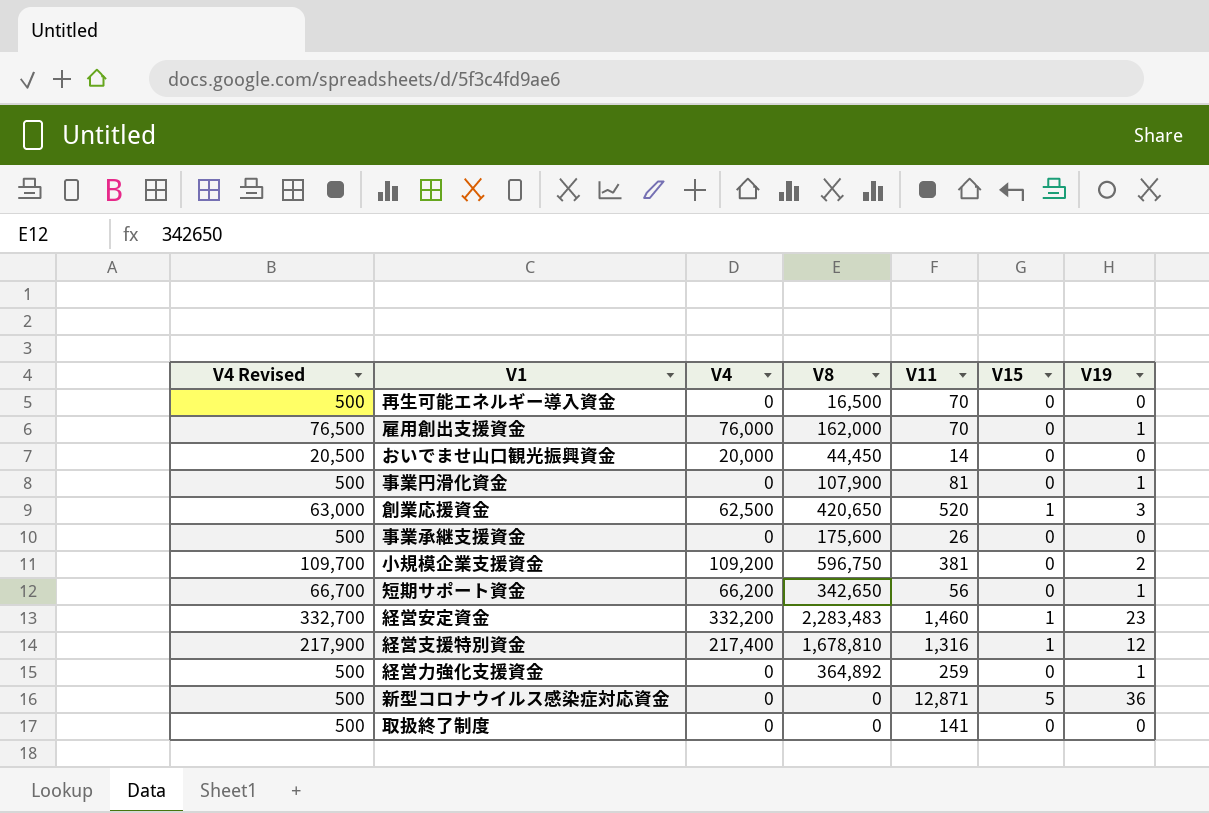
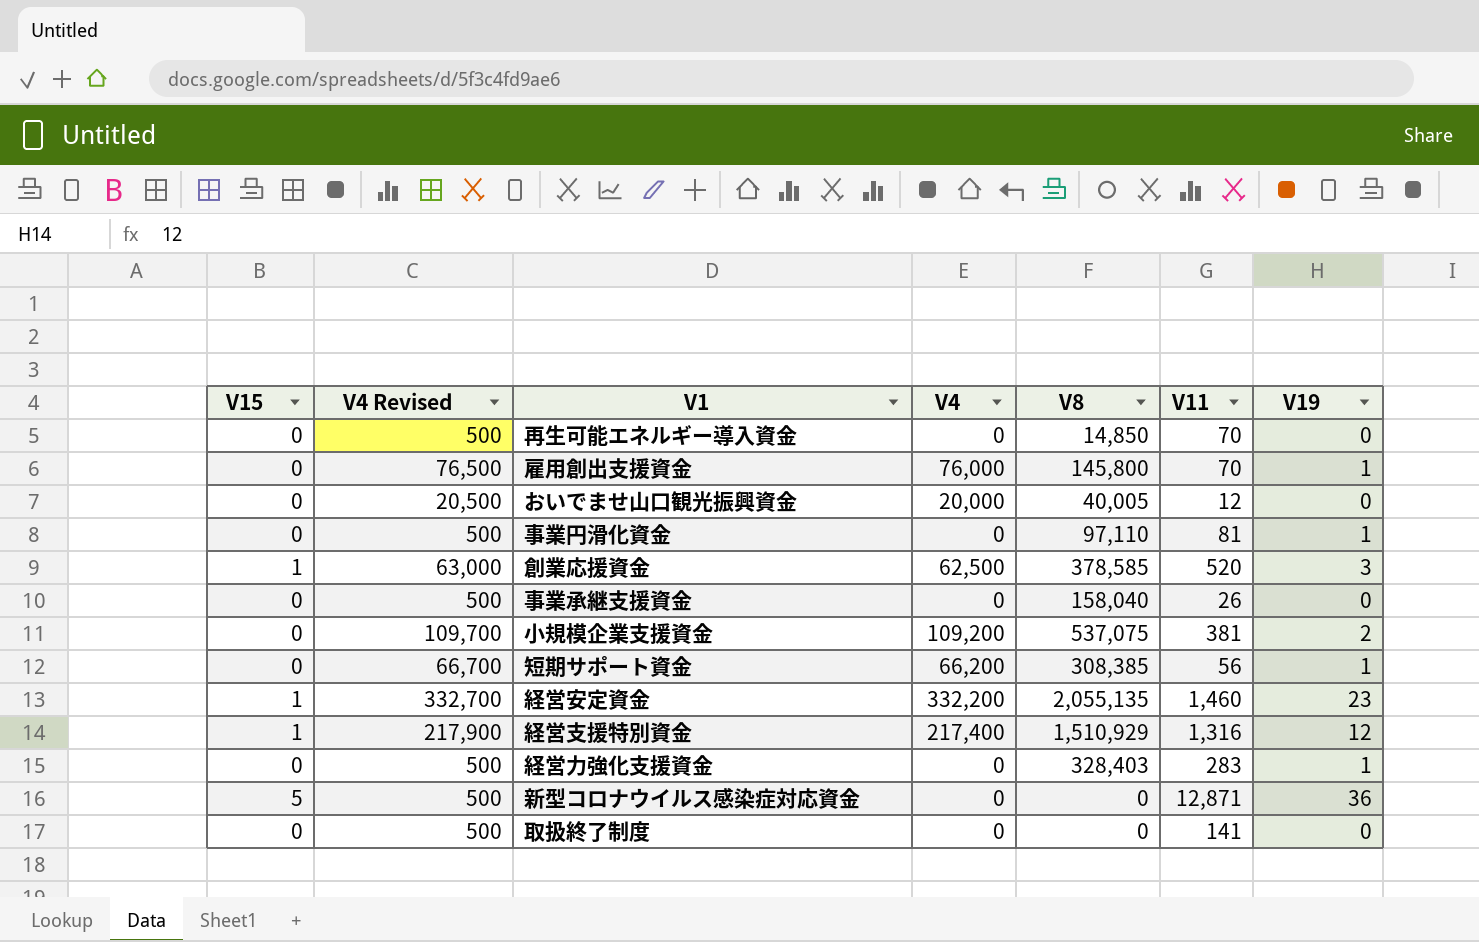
column V15 | position: 6 -> 1
再生可能エネルギー導入資金 | V8: 16,500 -> 14,850
雇用創出支援資金 | V8: 162,000 -> 145,800
おいでませ山口観光振興資金 | V8: 44,450 -> 40,005
おいでませ山口観光振興資金 | V11: 14 -> 12
事業円滑化資金 | V8: 107,900 -> 97,110
創業応援資金 | V8: 420,650 -> 378,585
事業承継支援資金 | V8: 175,600 -> 158,040
小規模企業支援資金 | V8: 596,750 -> 537,075
短期サポート資金 | V8: 342,650 -> 308,385
経営安定資金 | V8: 2,283,483 -> 2,055,135
経営支援特別資金 | V8: 1,678,810 -> 1,510,929
経営力強化支援資金 | V8: 364,892 -> 328,403
経営力強化支援資金 | V11: 259 -> 283

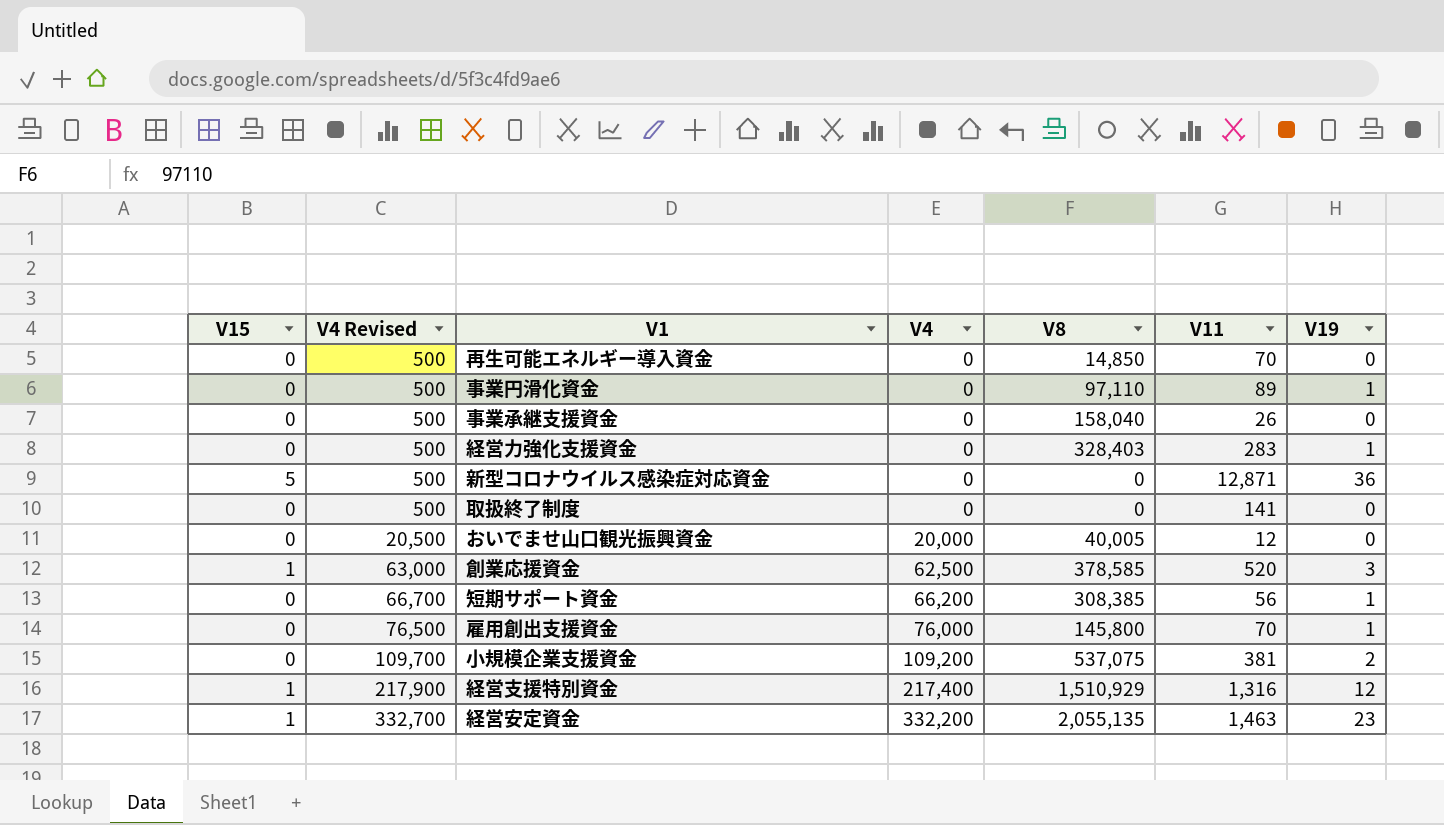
row order: none -> V4 Revised ascending
事業円滑化資金 | V11: 81 -> 89
経営安定資金 | V11: 1,460 -> 1,463

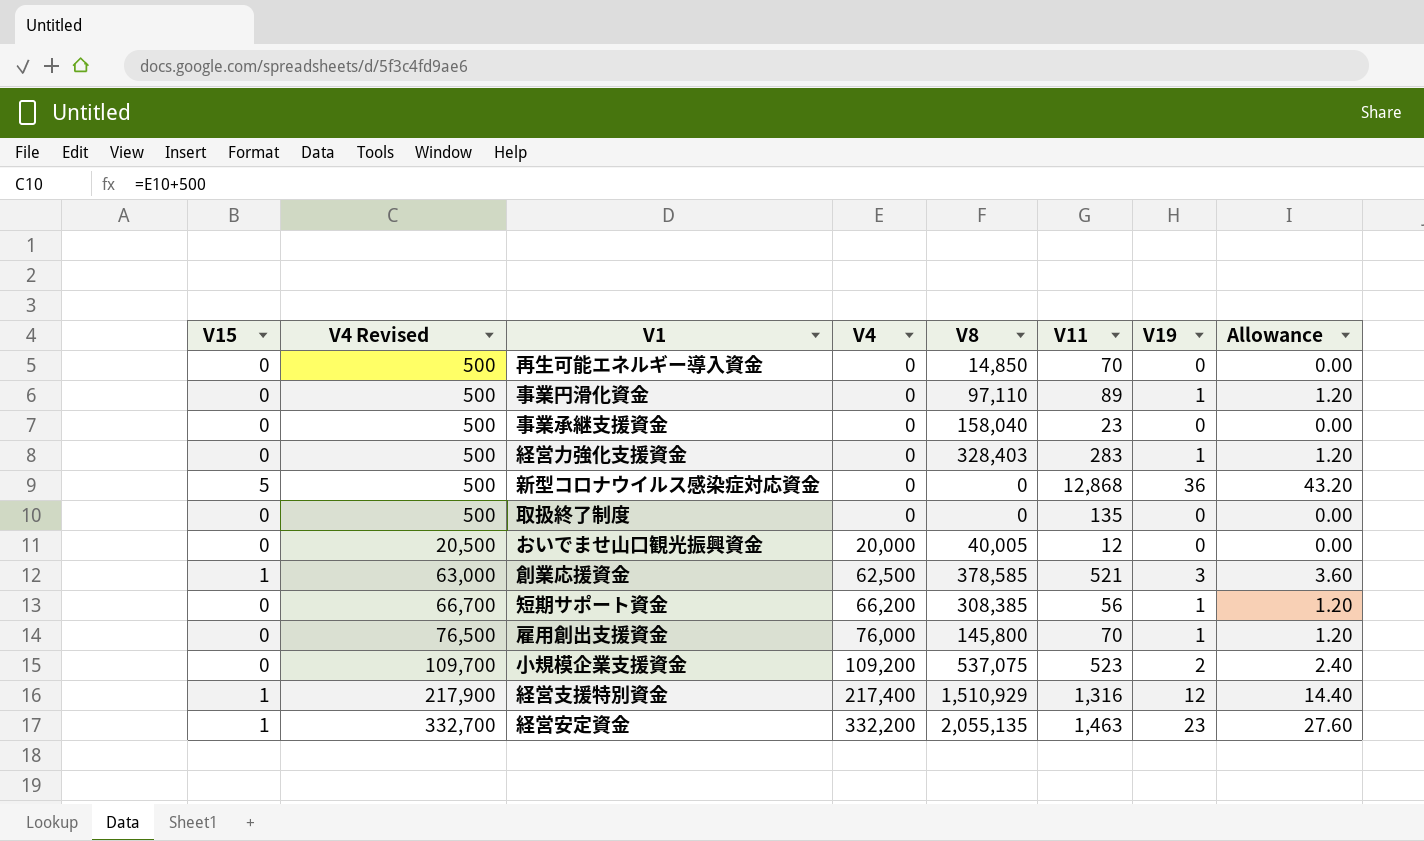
column Allowance | formula: none -> [V19] * 1.2
事業承継支援資金 | V11: 26 -> 23
新型コロナウイルス感染症対応資金 | V11: 12,871 -> 12,868
取扱終了制度 | V11: 141 -> 135
創業応援資金 | V11: 520 -> 521
小規模企業支援資金 | V11: 381 -> 523

